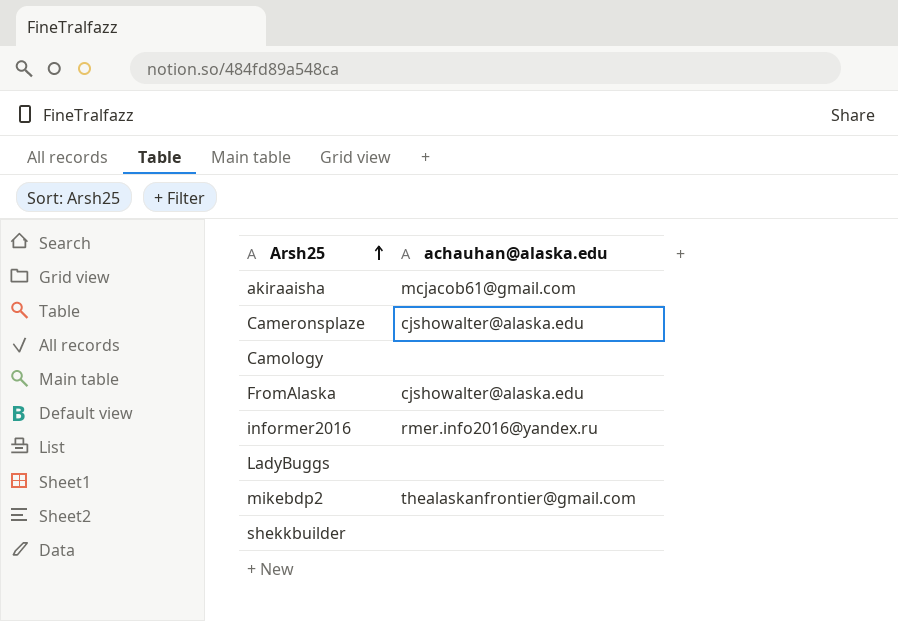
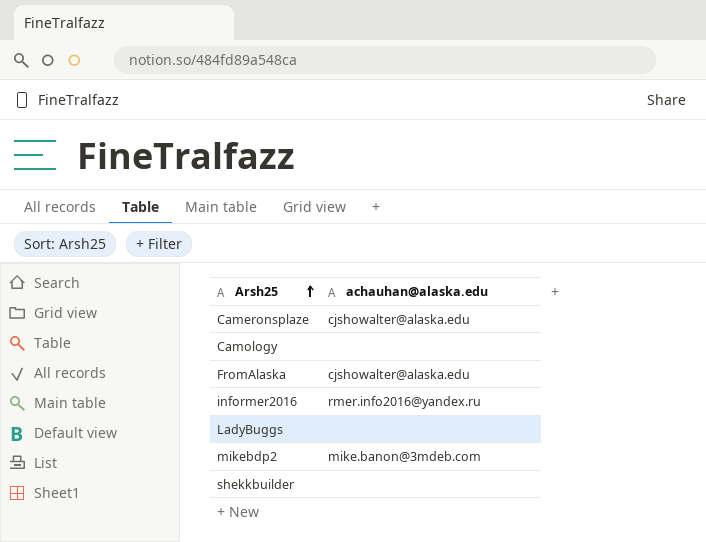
row akiraaisha: mcjacob61@gmail.com -> none
mikebdp2 | achauhan@alaska.edu: thealaskanfrontier@gmail.com -> mike.banon@3mdeb.com

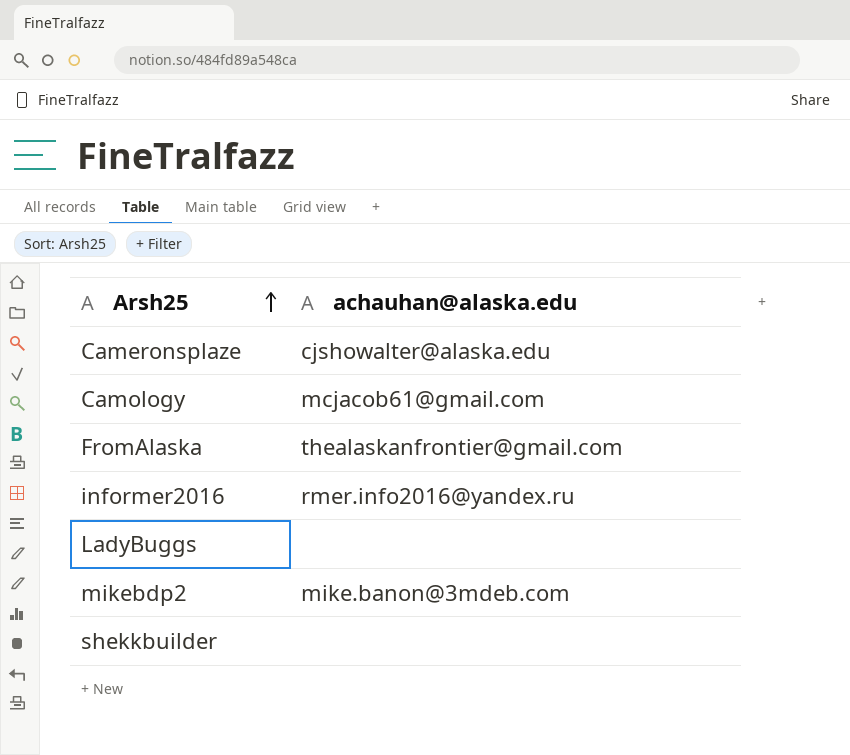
Camology | achauhan@alaska.edu: none -> mcjacob61@gmail.com
FromAlaska | achauhan@alaska.edu: cjshowalter@alaska.edu -> thealaskanfrontier@gmail.com

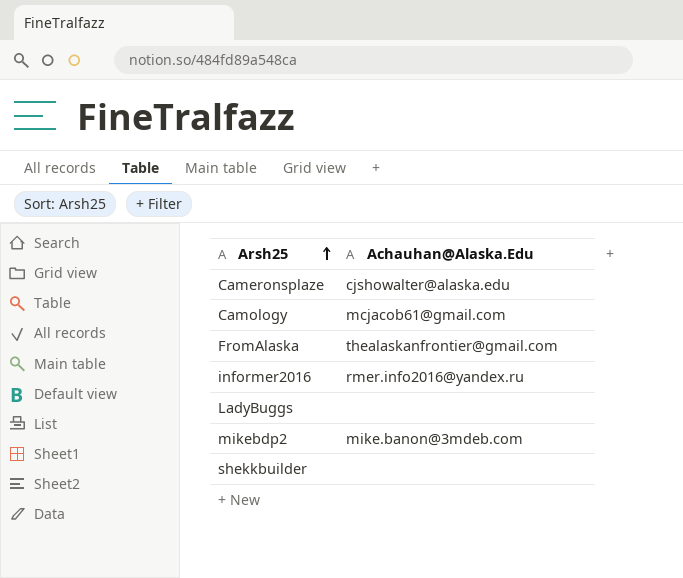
column name: achauhan@alaska.edu -> Achauhan@Alaska.Edu

